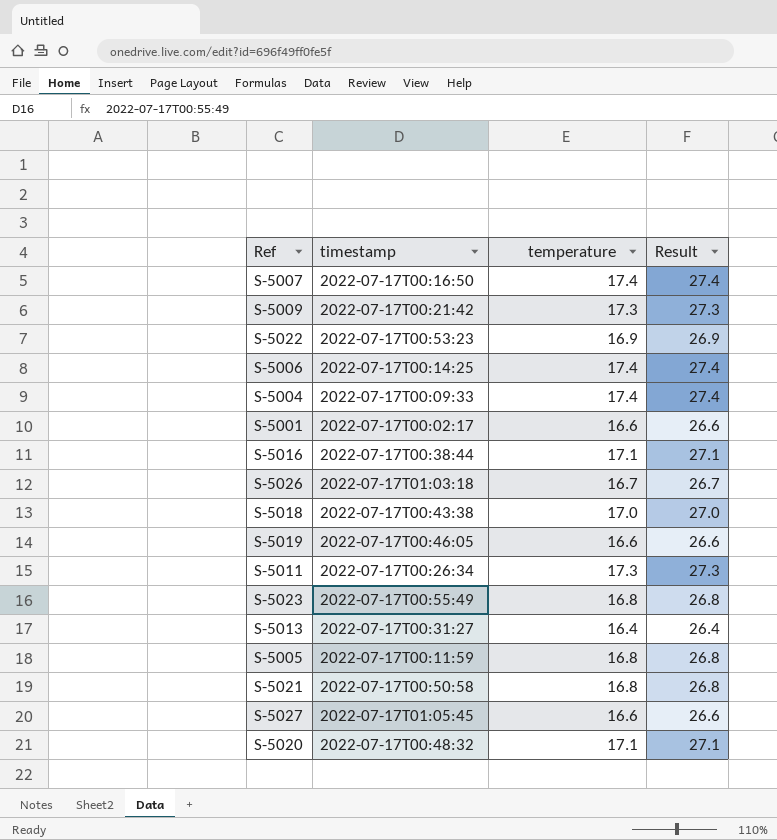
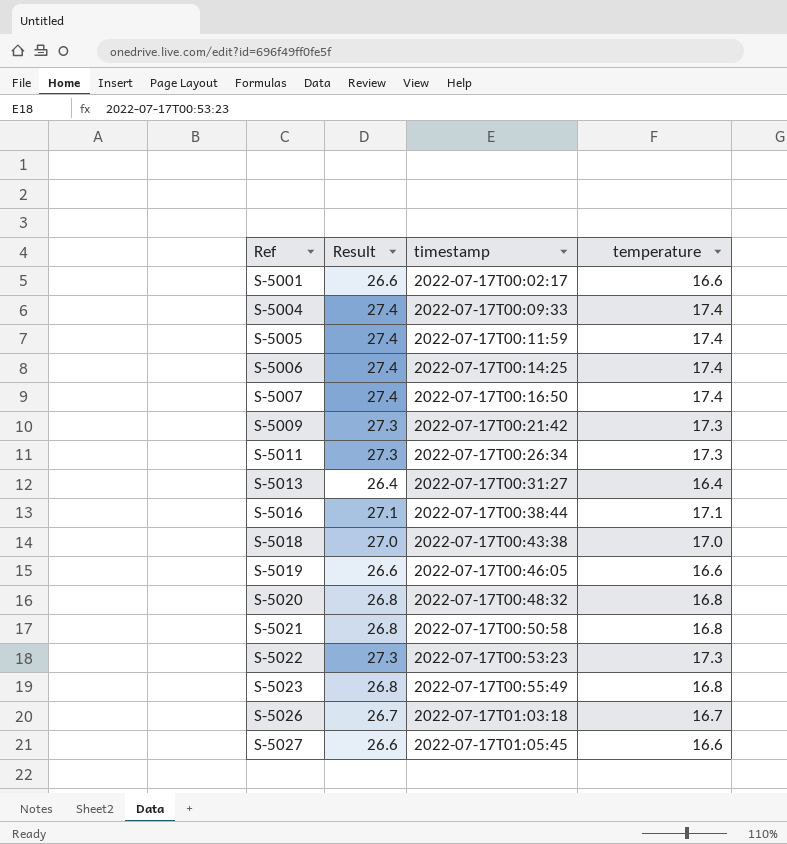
row order: none -> Ref ascending
column Result | position: 4 -> 2
S-5005 | Result: 26.8 -> 27.4
S-5005 | temperature: 16.8 -> 17.4
S-5020 | Result: 27.1 -> 26.8
S-5020 | temperature: 17.1 -> 16.8
S-5022 | Result: 26.9 -> 27.3
S-5022 | temperature: 16.9 -> 17.3

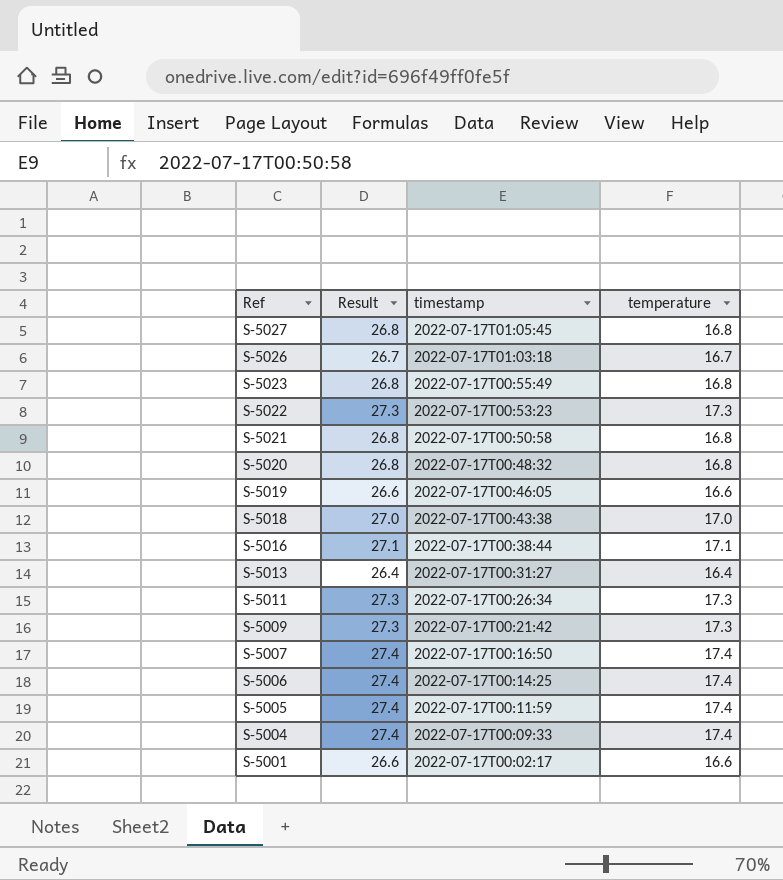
row order: Ref ascending -> Ref descending
S-5027 | Result: 26.6 -> 26.8
S-5027 | temperature: 16.6 -> 16.8

